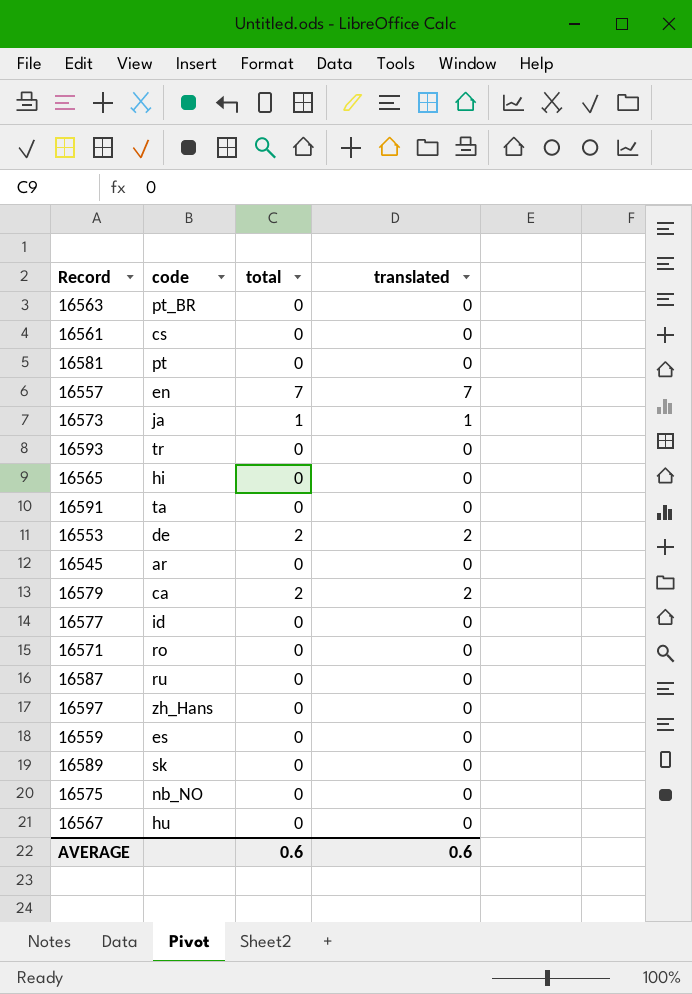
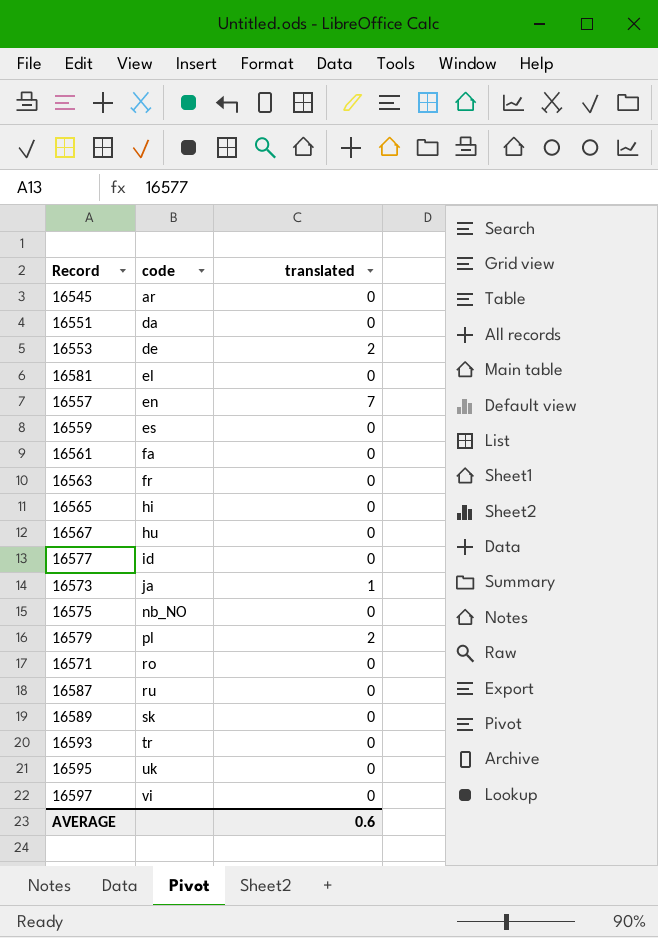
row order: none -> code ascending
column total | position: 3 -> none
row 16591: ta | 0 | 0 -> none
row 16551: none -> da | 0
16581 | code: pt -> el
16561 | code: cs -> fa
16563 | code: pt_BR -> fr
16579 | code: ca -> pl
row 16595: none -> uk | 0
16597 | code: zh_Hans -> vi

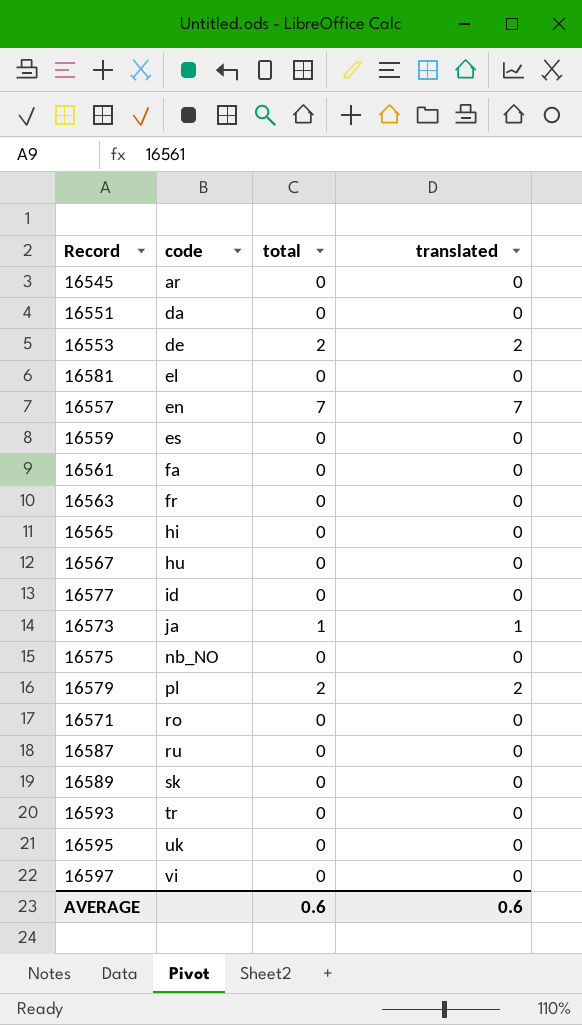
column total | position: none -> 3

